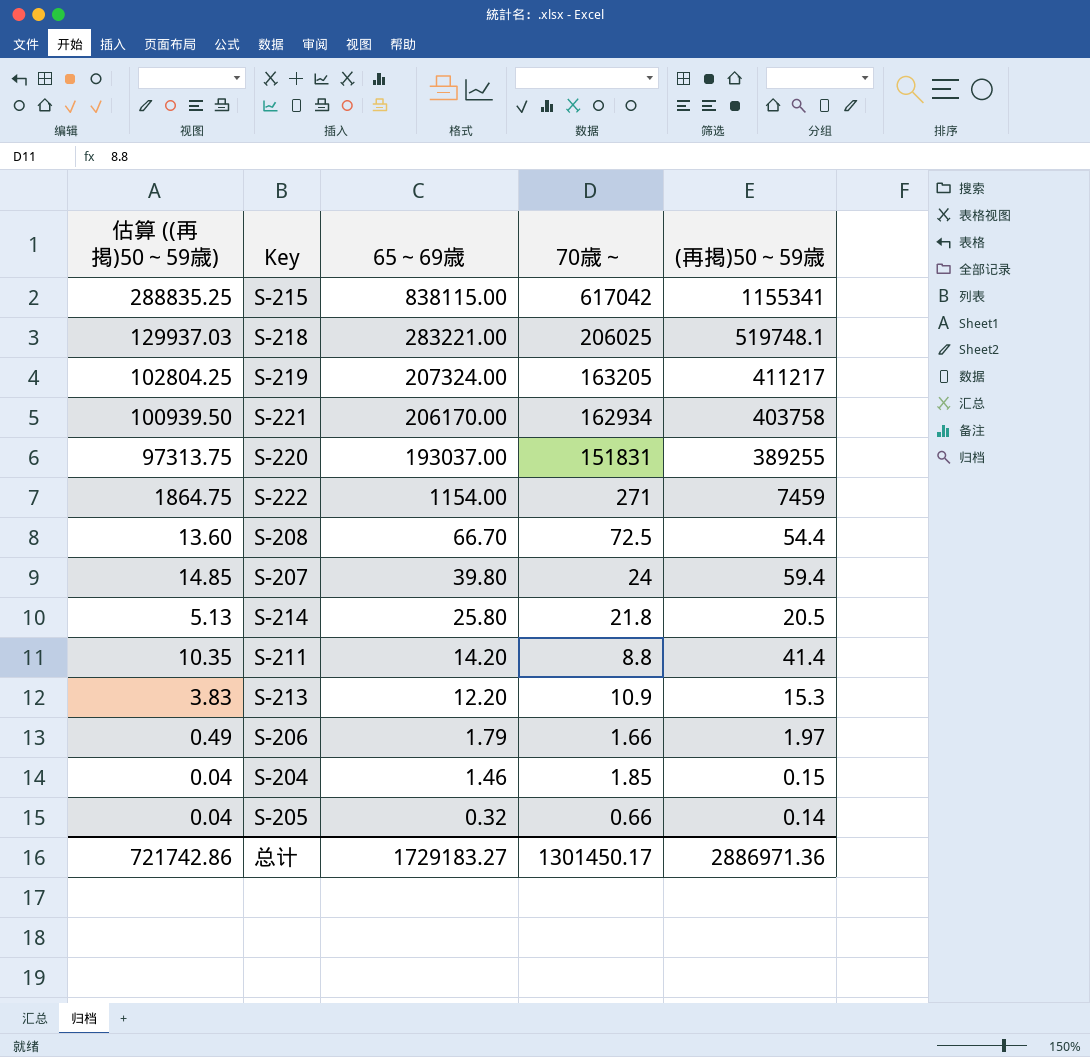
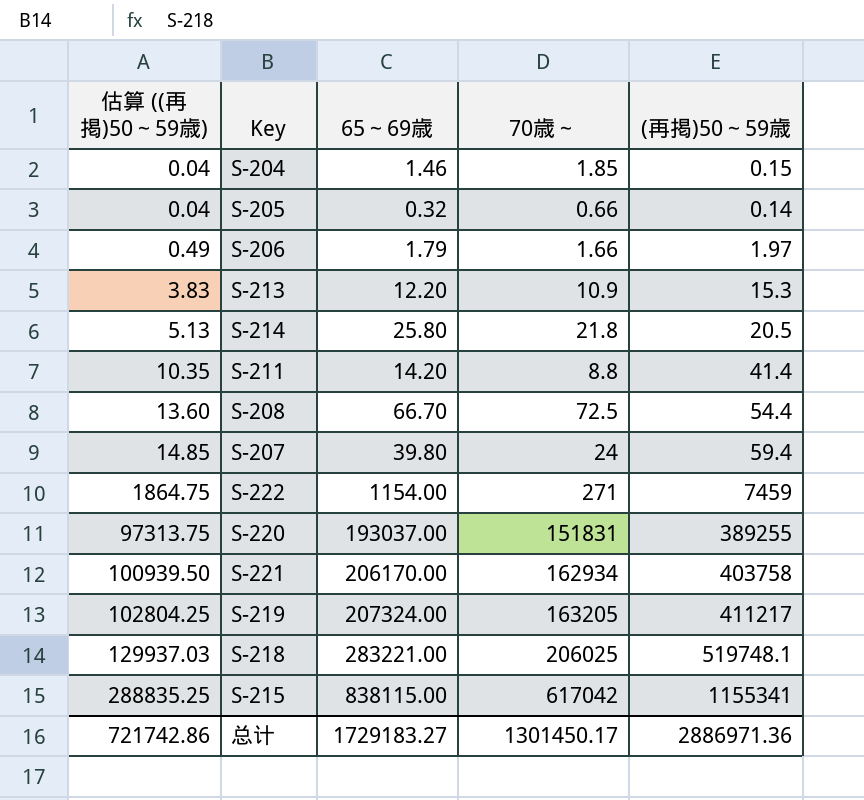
row order: 65～69歳 descending -> 估算 ((再掲)50～59歳) ascending

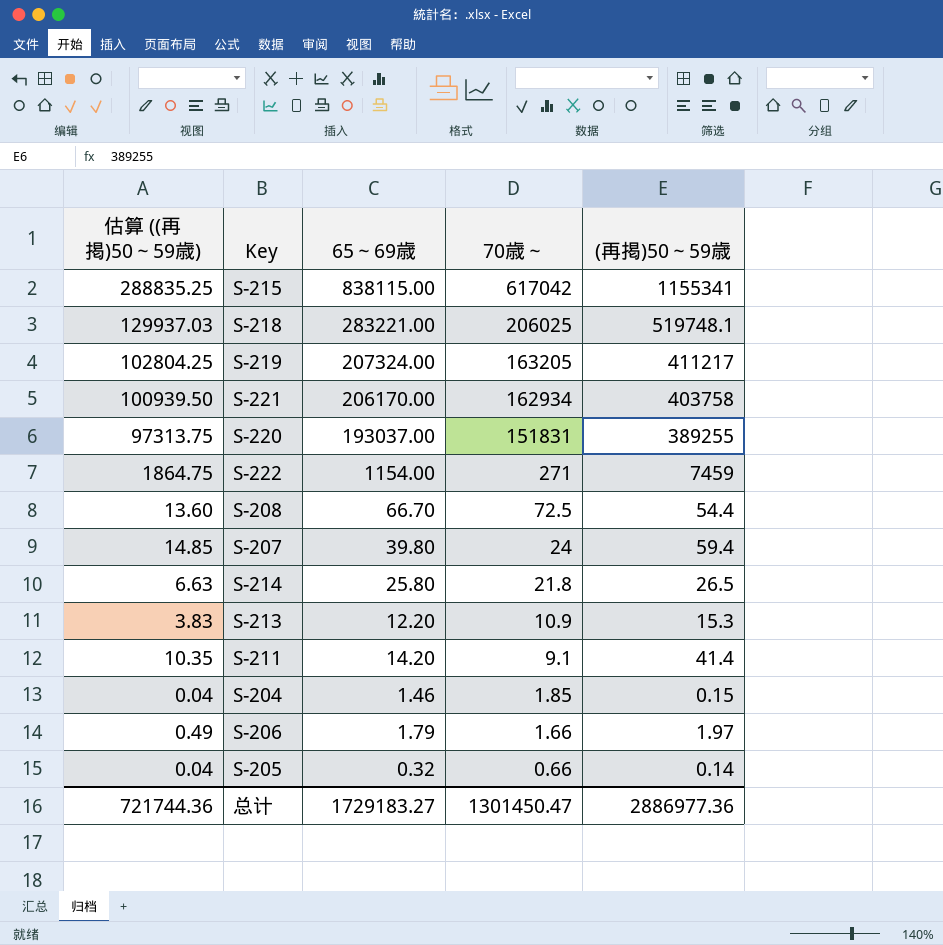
row order: 估算 ((再掲)50～59歳) ascending -> 70歳～ descending
S-214 | 估算 ((再掲)50～59歳): 5.13 -> 6.63
S-214 | (再掲)50～59歳: 20.5 -> 26.5
S-211 | 70歳～: 8.8 -> 9.1
总计 | 估算 ((再掲)50～59歳): 721742.86 -> 721744.36
总计 | 70歳～: 1301450.17 -> 1301450.47
总计 | (再掲)50～59歳: 2886971.36 -> 2886977.36

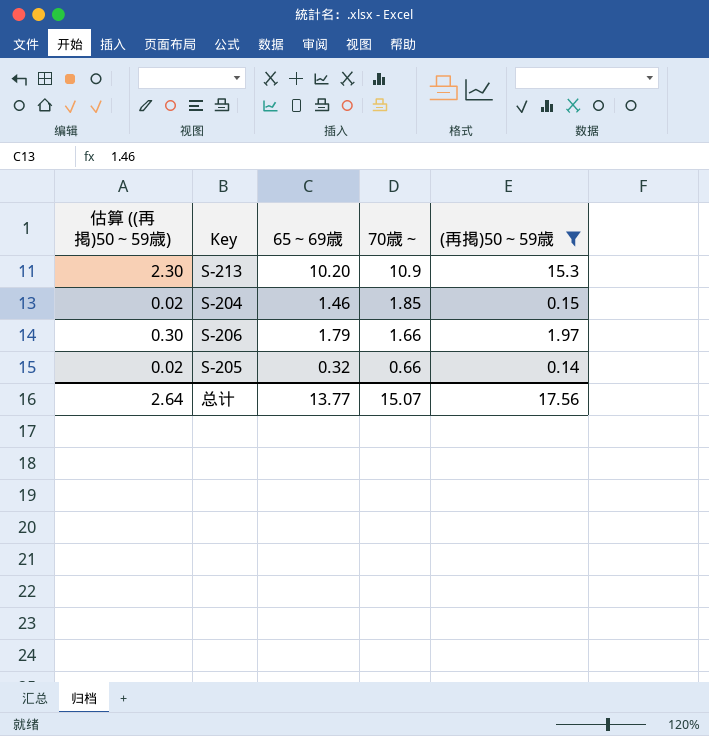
filter: none -> (再掲)50～59歳 <= 15.3
column 估算 ((再掲)50～59歳) | formula: [(再掲)50～59歳] * 0.25 -> [(再掲)50～59歳] * 0.15
S-213 | 65～69歳: 12.20 -> 10.20
总计 | 估算 ((再掲)50～59歳): 721744.36 -> 2.64
总计 | 65～69歳: 1729183.27 -> 13.77
总计 | 70歳～: 1301450.47 -> 15.07
总计 | (再掲)50～59歳: 2886977.36 -> 17.56

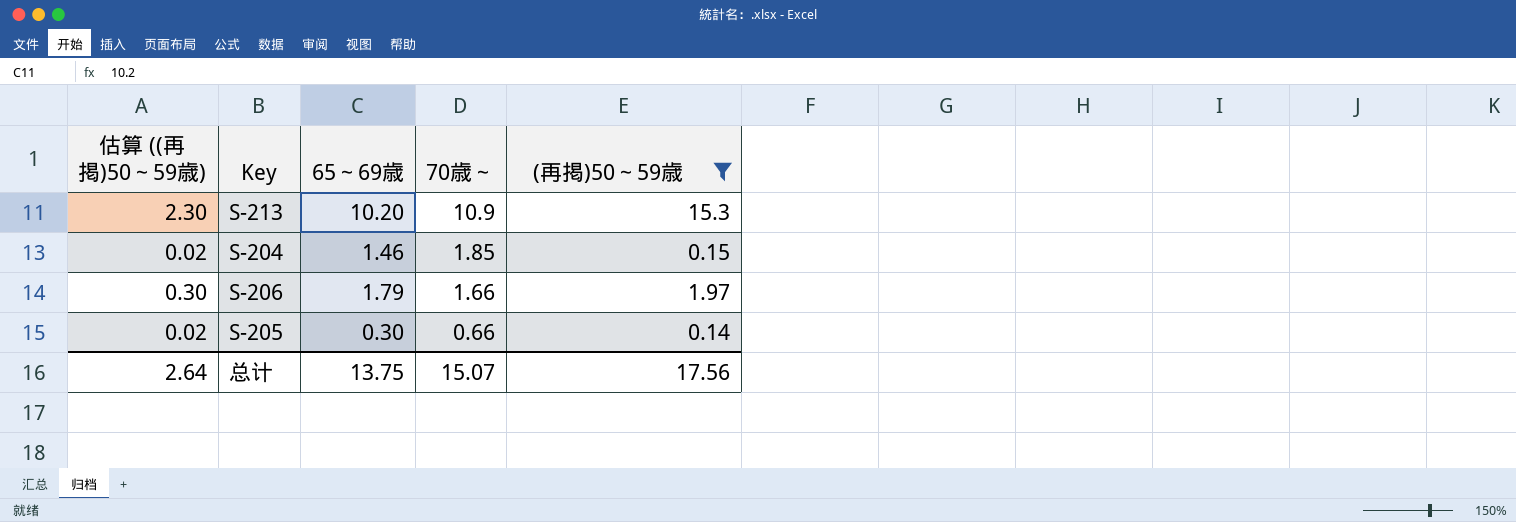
S-205 | 65～69歳: 0.32 -> 0.30
总计 | 65～69歳: 13.77 -> 13.75

